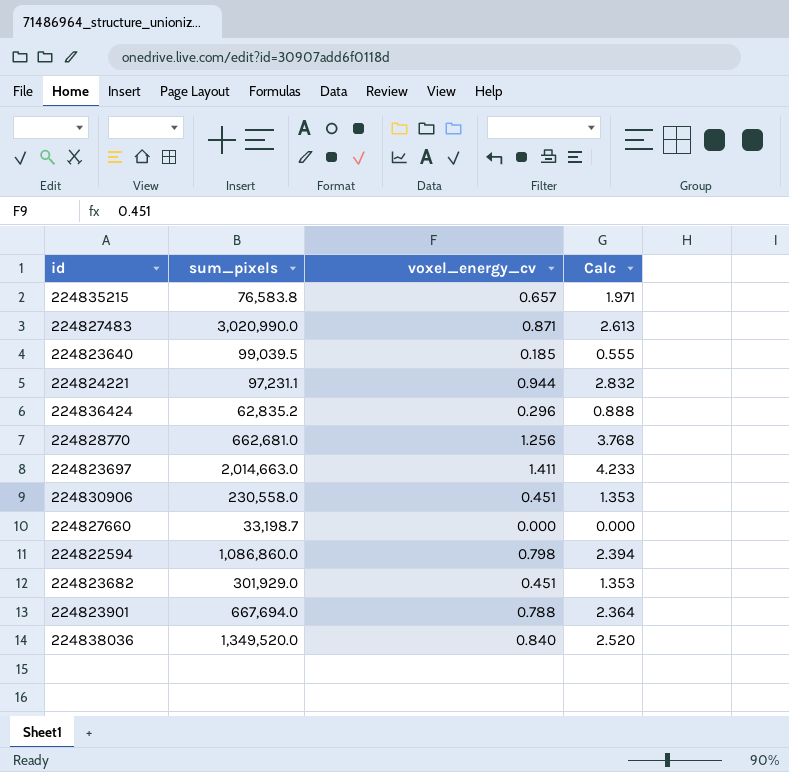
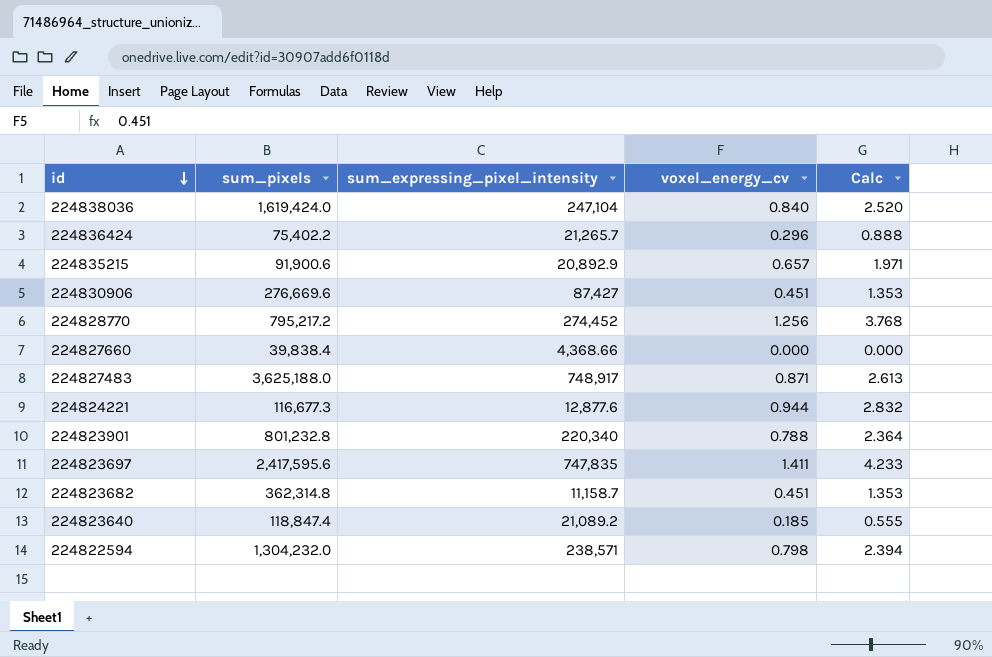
row order: none -> id descending
column sum_expressing_pixel_intensity | position: none -> 3
224838036 | sum_pixels: 1,349,520.0 -> 1,619,424.0
224836424 | sum_pixels: 62,835.2 -> 75,402.2
224835215 | sum_pixels: 76,583.8 -> 91,900.6
224830906 | sum_pixels: 230,558.0 -> 276,669.6
224828770 | sum_pixels: 662,681.0 -> 795,217.2
224827660 | sum_pixels: 33,198.7 -> 39,838.4
224827483 | sum_pixels: 3,020,990.0 -> 3,625,188.0
224824221 | sum_pixels: 97,231.1 -> 116,677.3
224823901 | sum_pixels: 667,694.0 -> 801,232.8
224823697 | sum_pixels: 2,014,663.0 -> 2,417,595.6
224823682 | sum_pixels: 301,929.0 -> 362,314.8
224823640 | sum_pixels: 99,039.5 -> 118,847.4
224822594 | sum_pixels: 1,086,860.0 -> 1,304,232.0

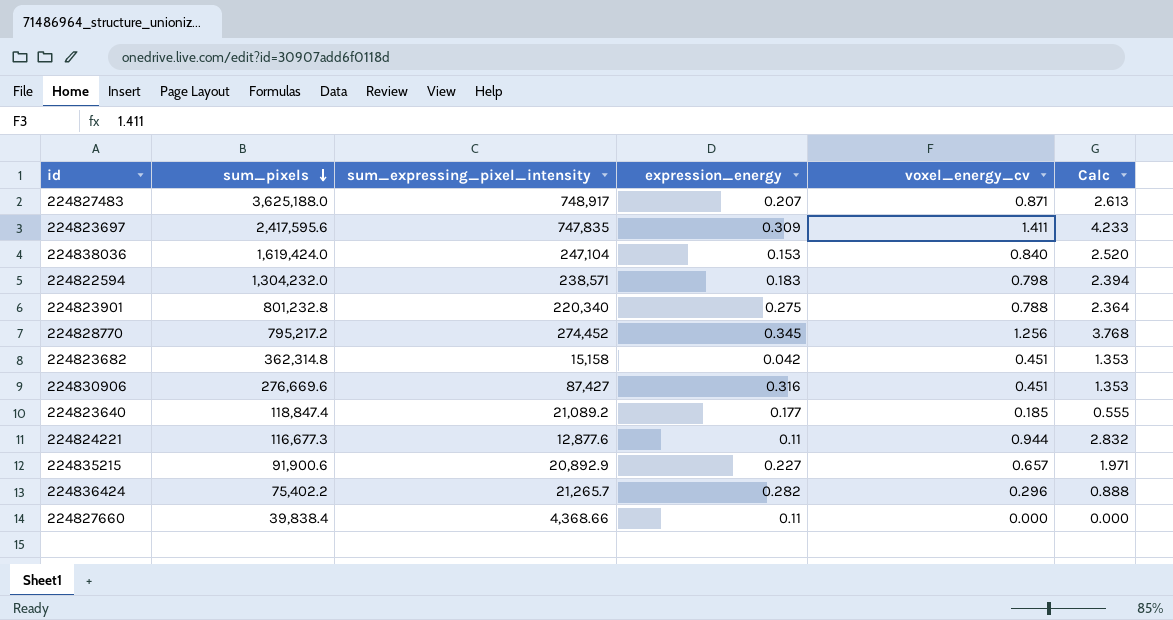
row order: id descending -> sum_pixels descending
column expression_energy | formula: none -> [sum_expressing_pixel_intensity] / [sum_pixels]
224823682 | sum_expressing_pixel_intensity: 11,158.7 -> 15,158

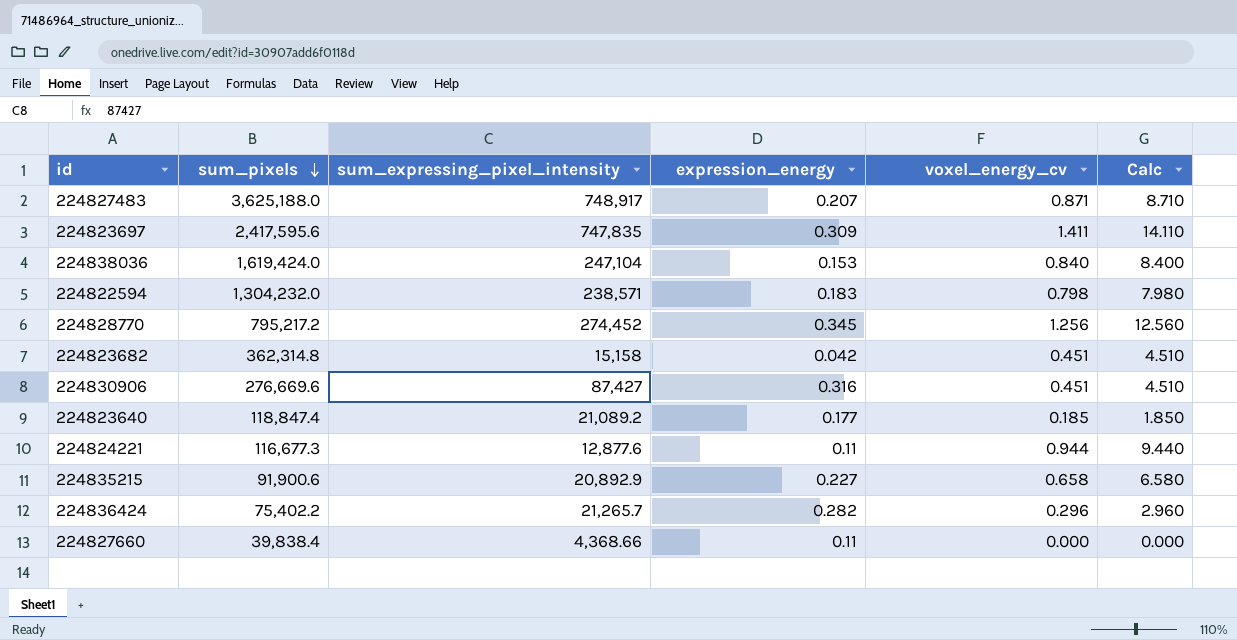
column Calc | formula: [voxel_energy_cv] * 3 -> [voxel_energy_cv] * 10
row 224823901: 801,232.8 | 220,340 | 0.275 | 0.788 | 2.364 -> none
224835215 | voxel_energy_cv: 0.657 -> 0.658

